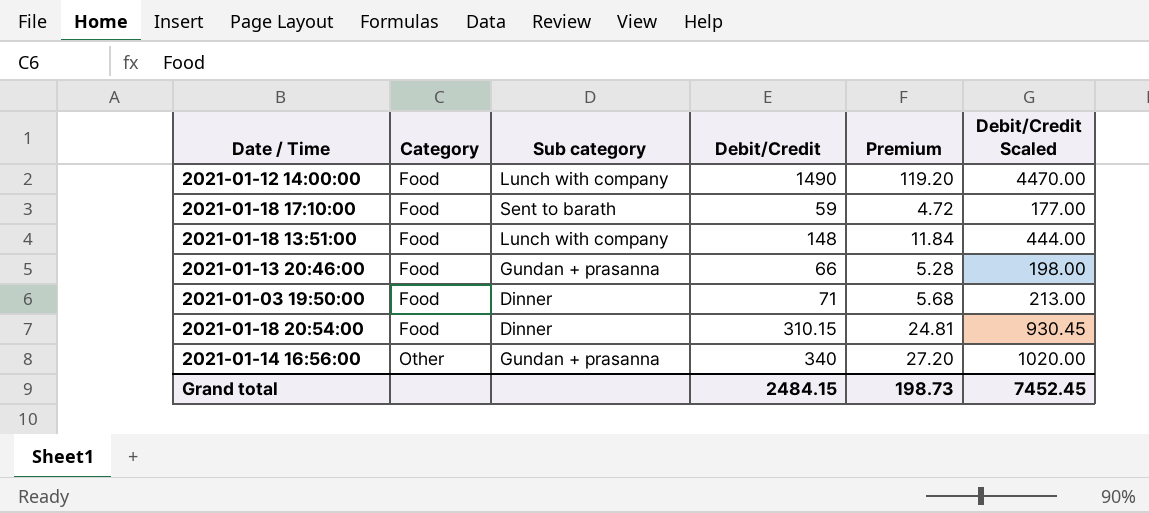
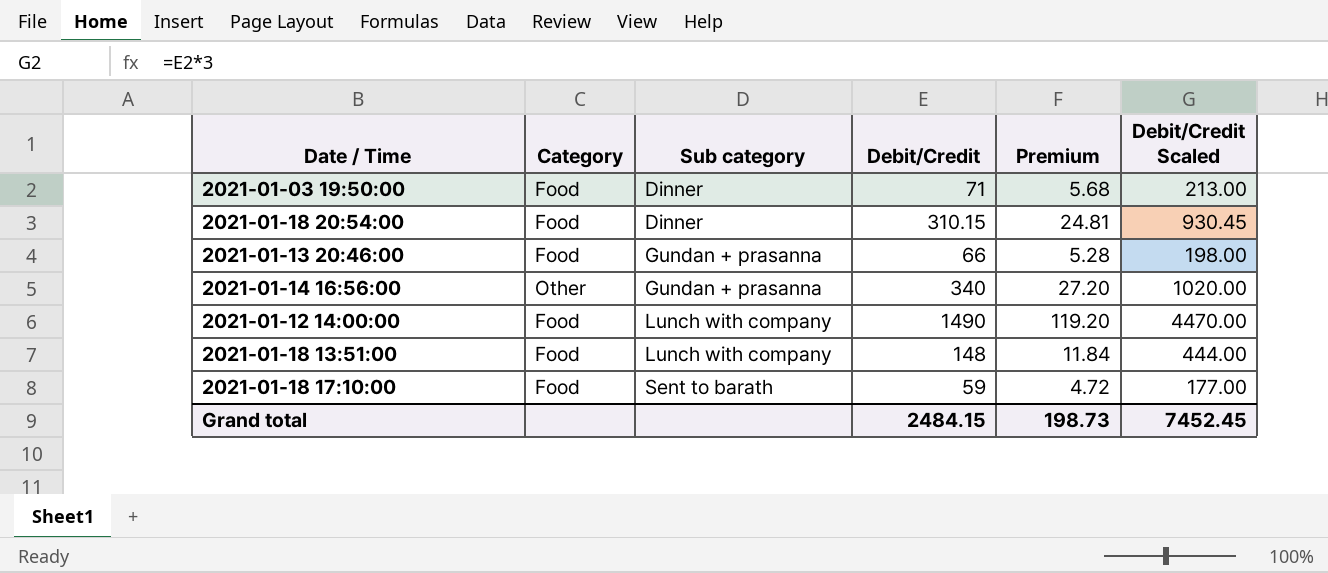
row order: Category ascending -> Sub category ascending

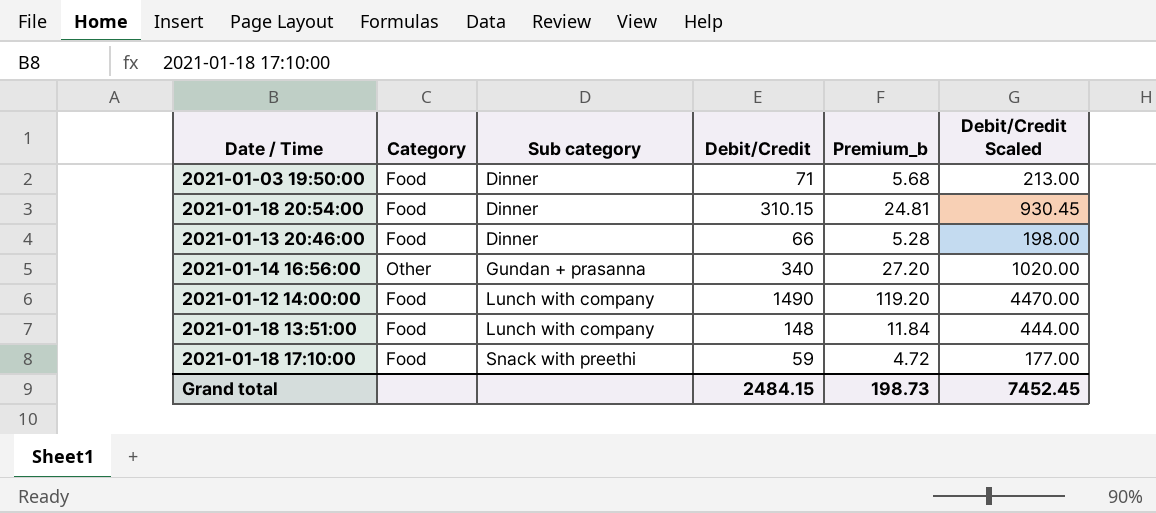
column name: Premium -> Premium_b
2021-01-13 20:46:00 | Sub category: Gundan + prasanna -> Dinner
2021-01-18 17:10:00 | Sub category: Sent to barath -> Snack with preethi

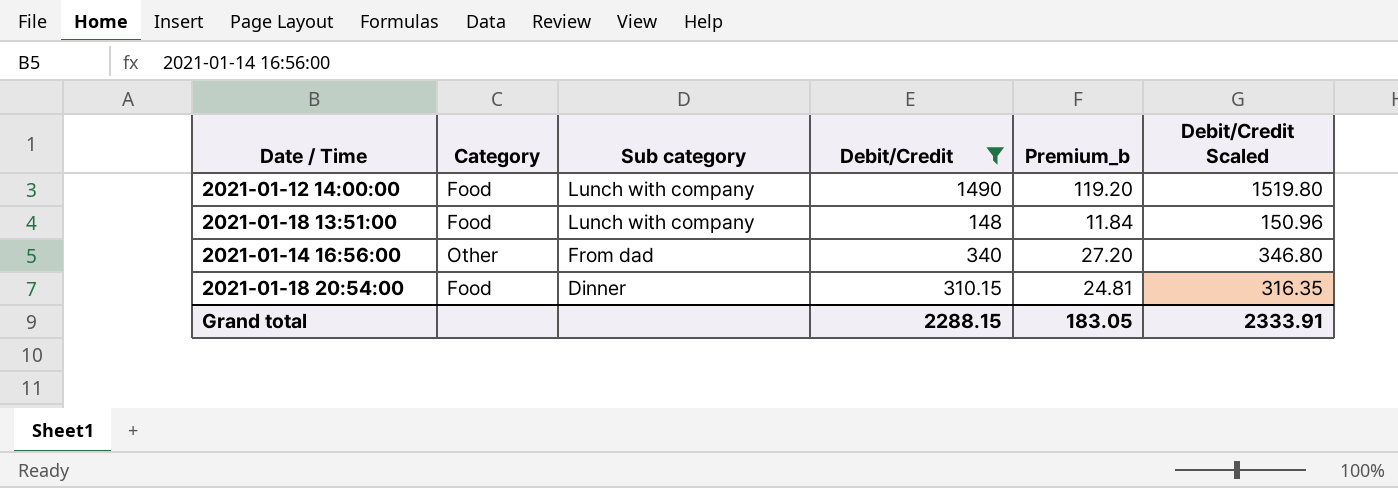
filter: none -> Debit/Credit >= 148
row order: Sub category ascending -> Sub category descending
column Debit/Credit Scaled | formula: [Debit/Credit] * 3 -> [Debit/Credit] * 1.02
2021-01-14 16:56:00 | Sub category: Gundan + prasanna -> From dad
Grand total | Debit/Credit: 2484.15 -> 2288.15
Grand total | Premium_b: 198.73 -> 183.05
Grand total | Debit/Credit Scaled: 7452.45 -> 2333.91

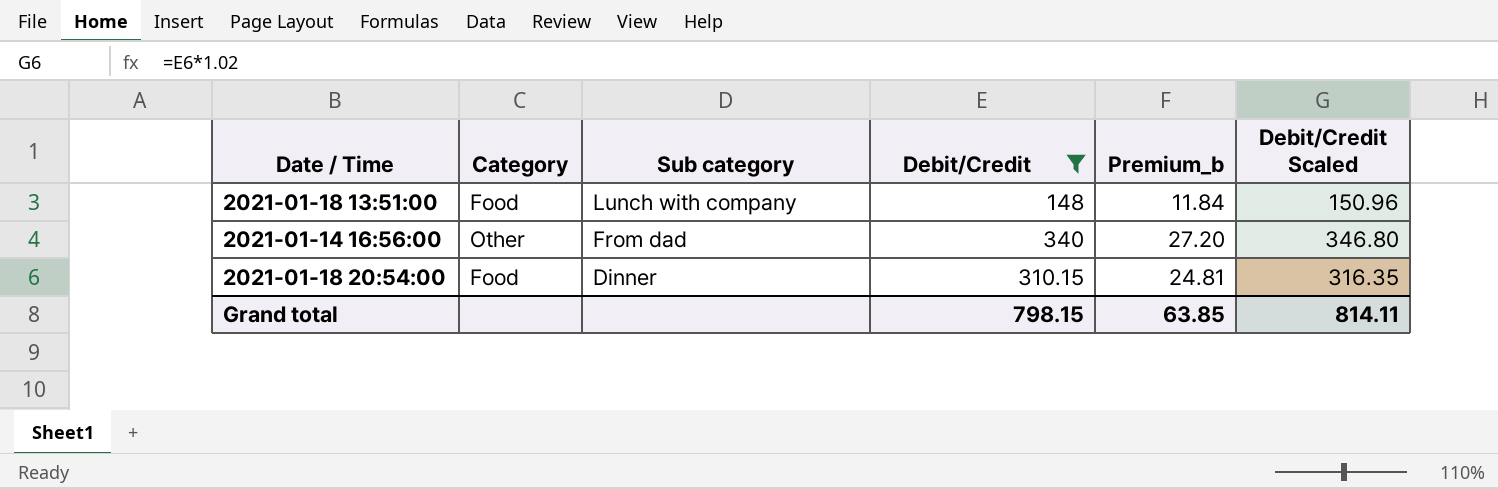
row 2021-01-12 14:00:00: Food | Lunch with company | 1490 | 119.20 | 1519.80 -> none
Grand total | Debit/Credit: 2288.15 -> 798.15
Grand total | Premium_b: 183.05 -> 63.85
Grand total | Debit/Credit Scaled: 2333.91 -> 814.11

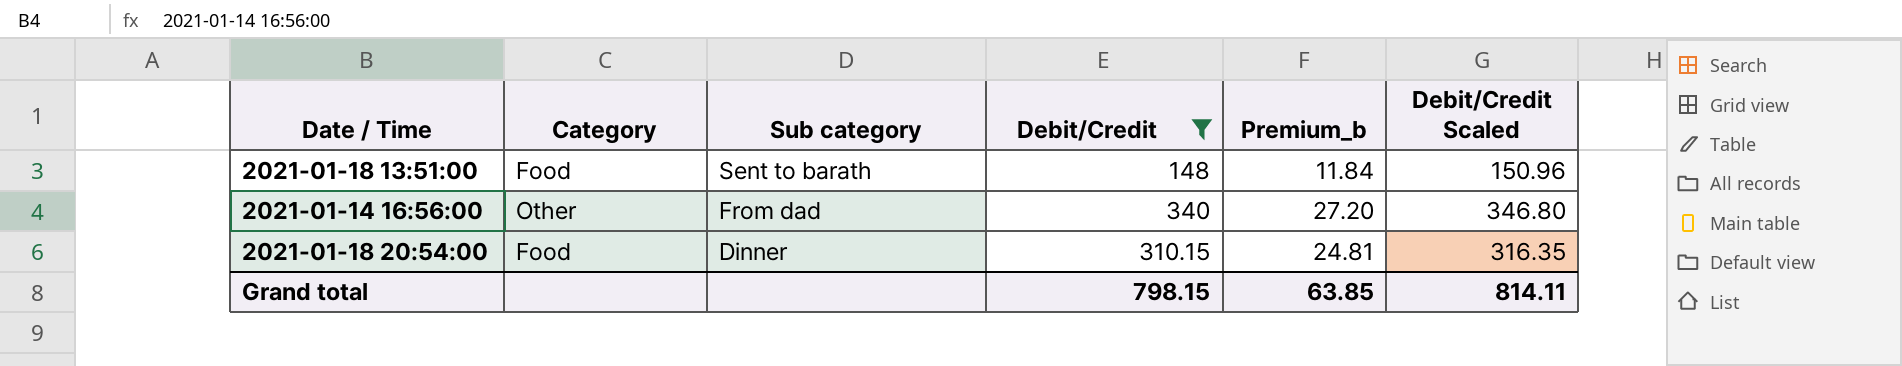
2021-01-18 13:51:00 | Sub category: Lunch with company -> Sent to barath

